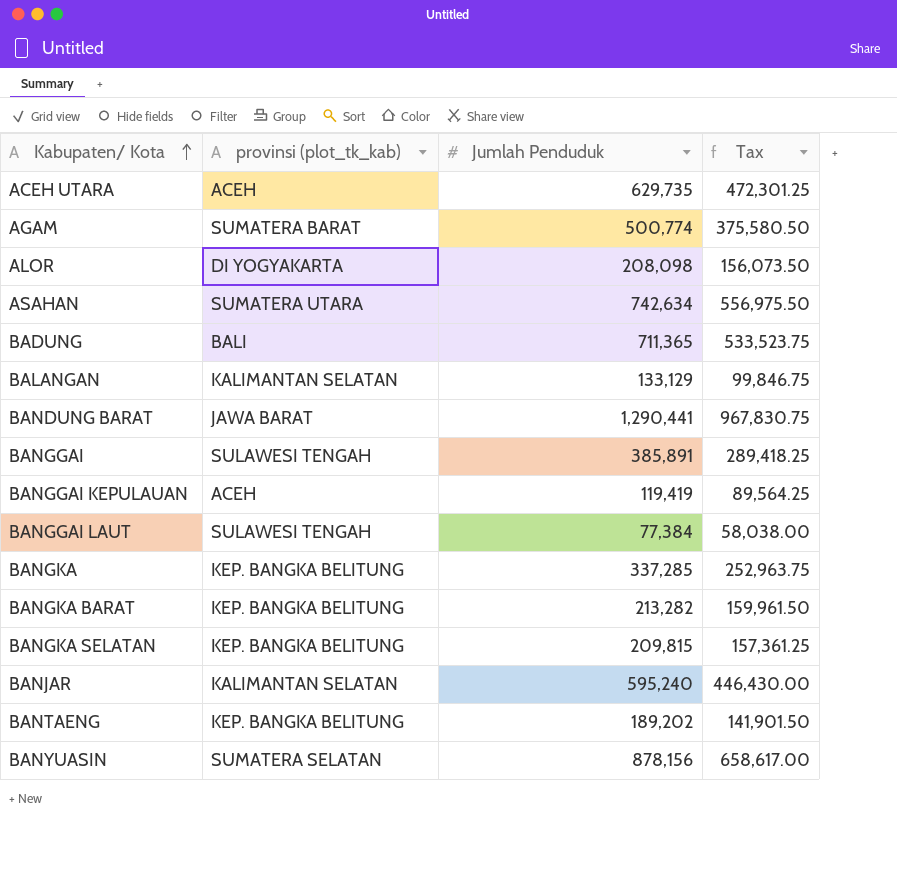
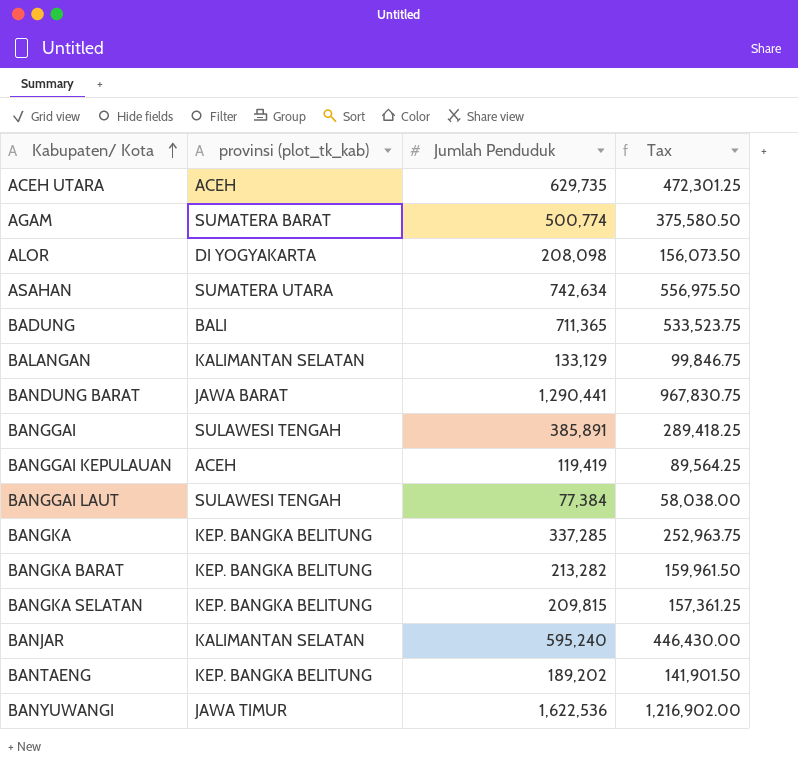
row BANYUASIN: SUMATERA SELATAN | 878,156 | 658,617.00 -> none
row BANYUWANGI: none -> JAWA TIMUR | 1,622,536 | 1,216,902.00

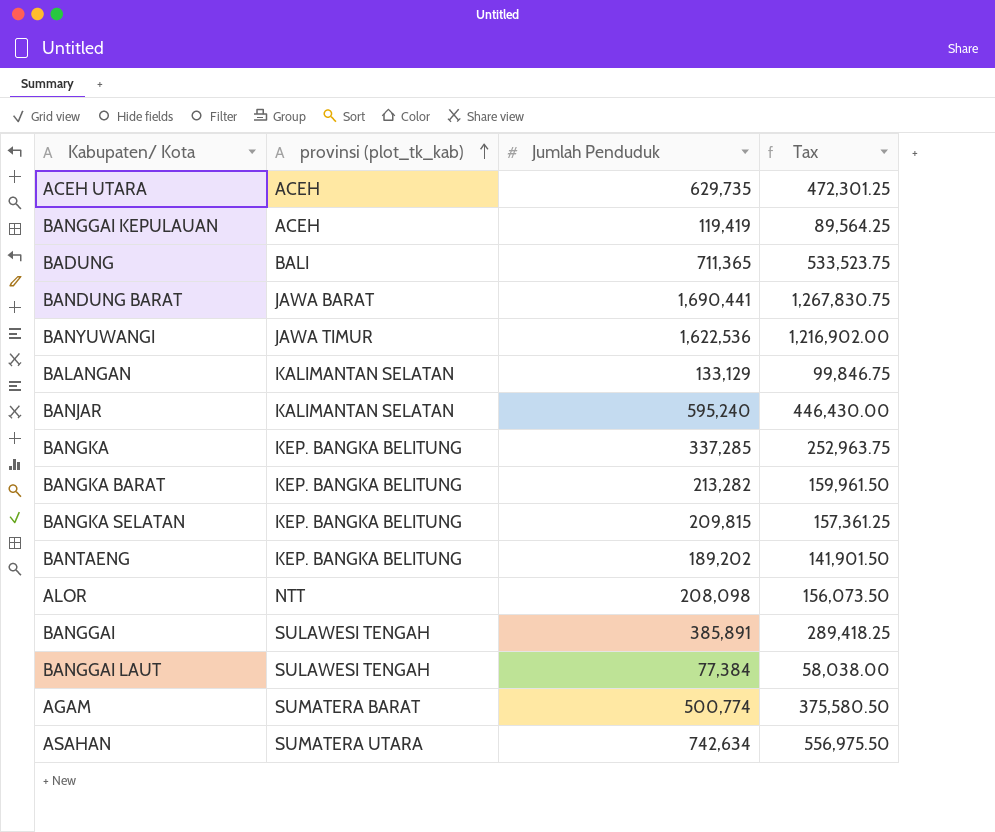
row order: Kabupaten/ Kota ascending -> provinsi (plot_tk_kab) ascending
BANDUNG BARAT | Jumlah Penduduk: 1,290,441 -> 1,690,441
BANDUNG BARAT | Tax: 967,830.75 -> 1,267,830.75
ALOR | provinsi (plot_tk_kab): DI YOGYAKARTA -> NTT

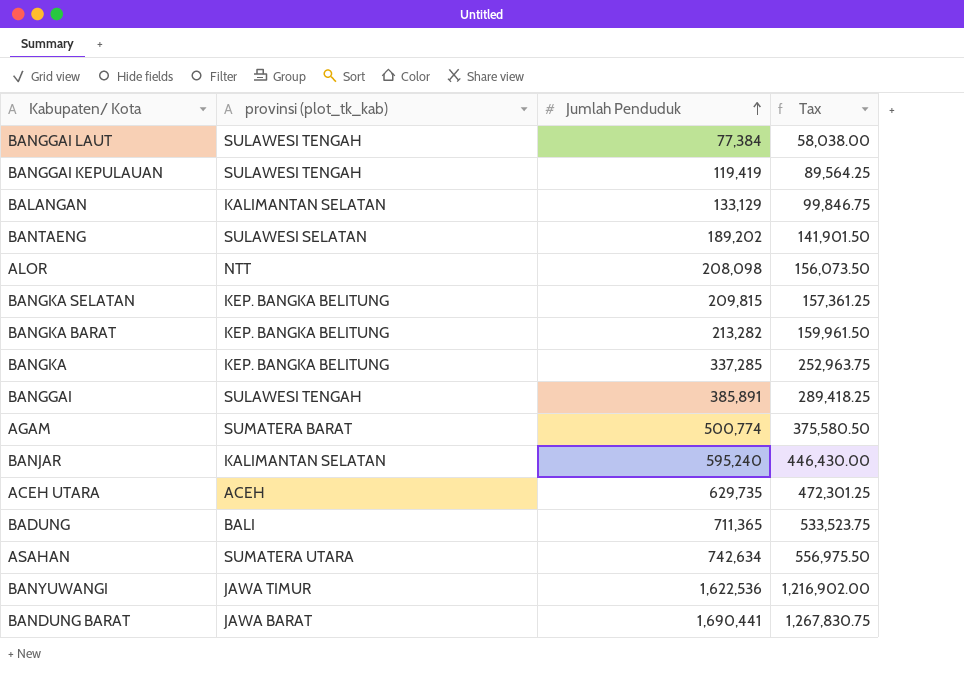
row order: provinsi (plot_tk_kab) ascending -> Jumlah Penduduk ascending
BANGGAI KEPULAUAN | provinsi (plot_tk_kab): ACEH -> SULAWESI TENGAH
BANTAENG | provinsi (plot_tk_kab): KEP. BANGKA BELITUNG -> SULAWESI SELATAN

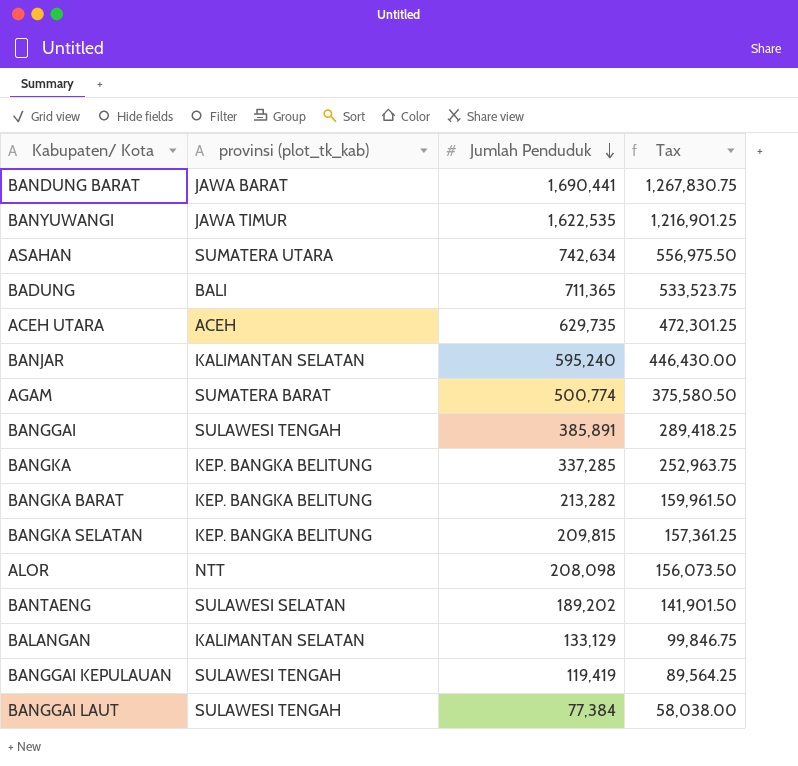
row order: Jumlah Penduduk ascending -> Jumlah Penduduk descending
BANYUWANGI | Jumlah Penduduk: 1,622,536 -> 1,622,535
BANYUWANGI | Tax: 1,216,902.00 -> 1,216,901.25

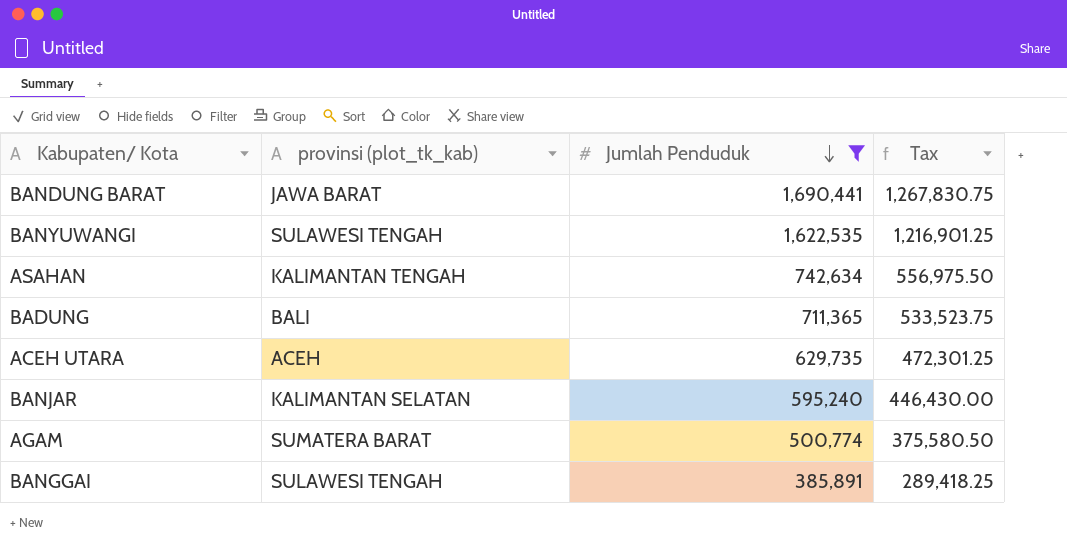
filter: none -> Jumlah Penduduk >= 385,891
BANYUWANGI | provinsi (plot_tk_kab): JAWA TIMUR -> SULAWESI TENGAH
ASAHAN | provinsi (plot_tk_kab): SUMATERA UTARA -> KALIMANTAN TENGAH

